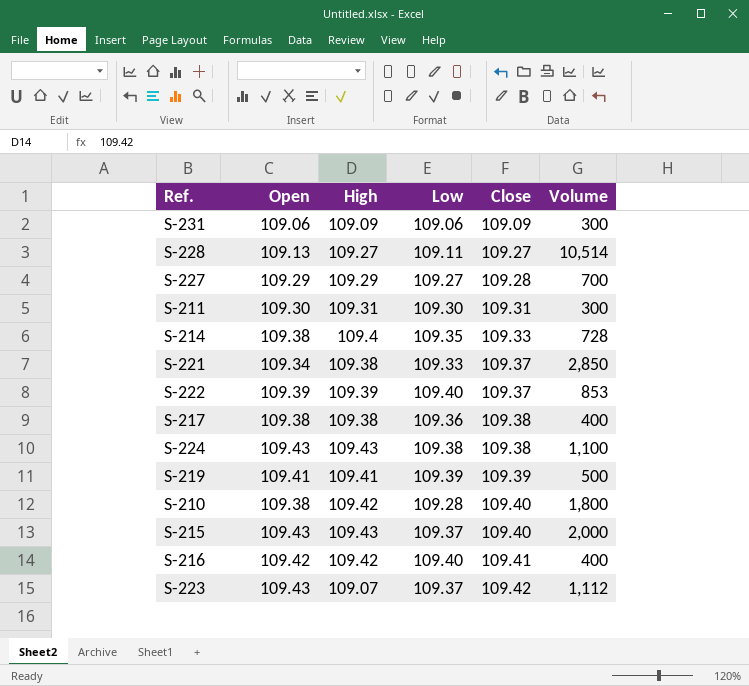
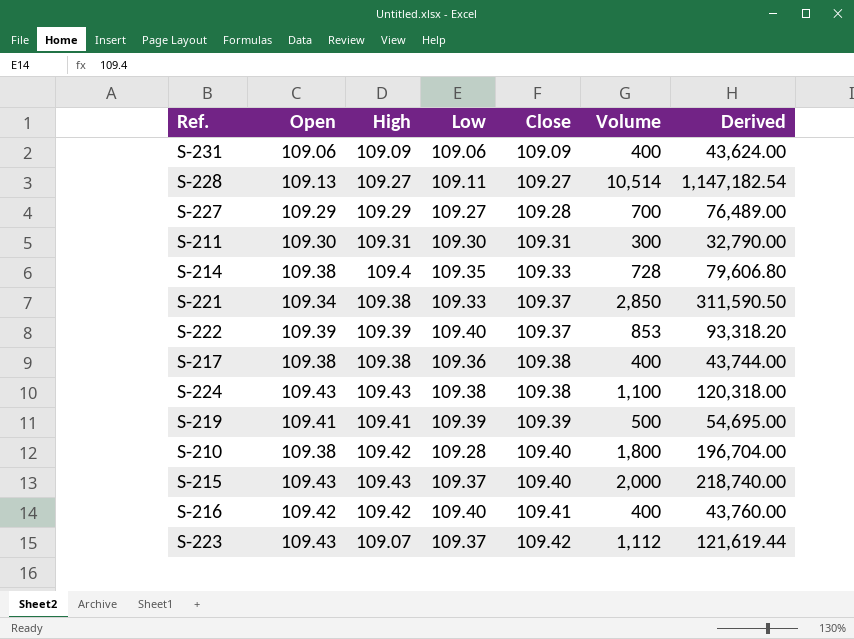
column Derived | formula: none -> [Low] * [Volume]
S-231 | Volume: 300 -> 400

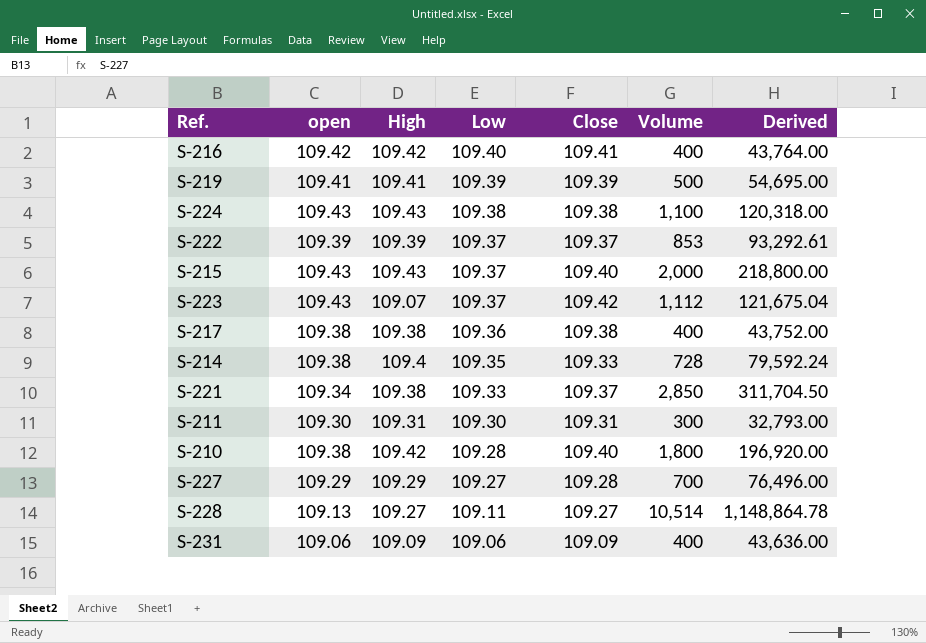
row order: Close ascending -> Low descending
column name: Open -> open
column Derived | formula: [Low] * [Volume] -> [Close] * [Volume]
S-222 | Low: 109.40 -> 109.37

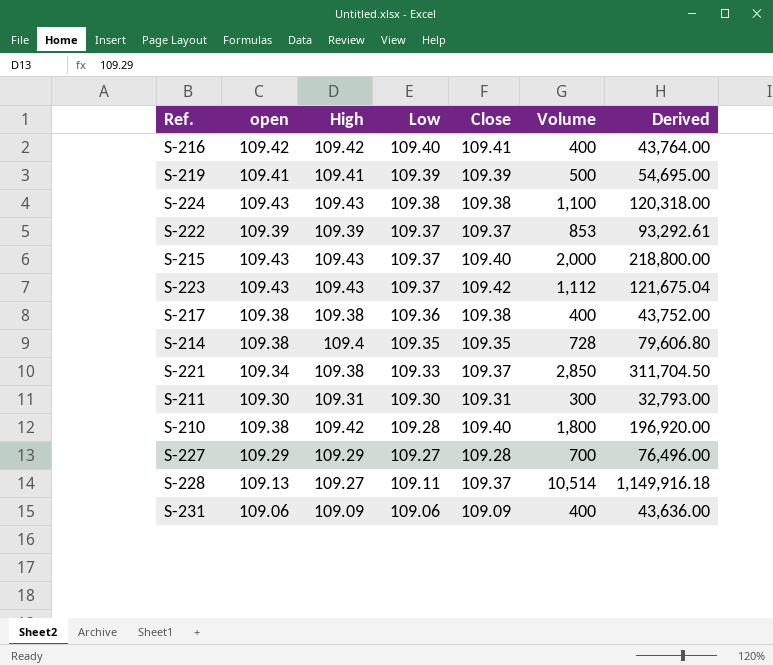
S-223 | High: 109.07 -> 109.43
S-214 | Close: 109.33 -> 109.35
S-214 | Derived: 79,592.24 -> 79,606.80
S-228 | Close: 109.27 -> 109.37
S-228 | Derived: 1,148,864.78 -> 1,149,916.18

